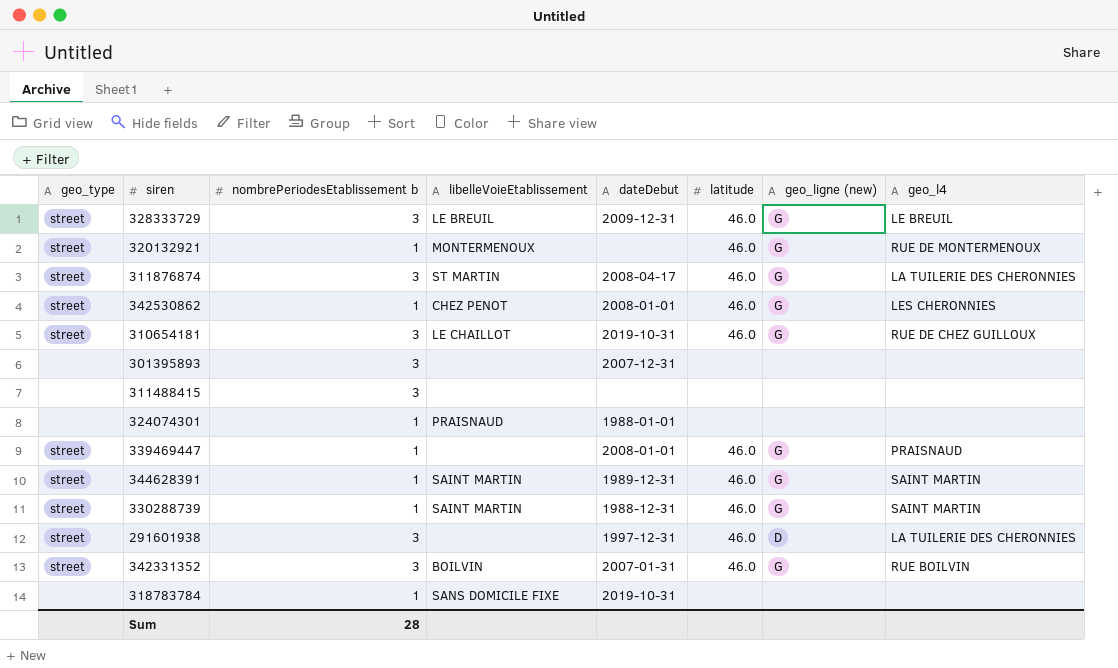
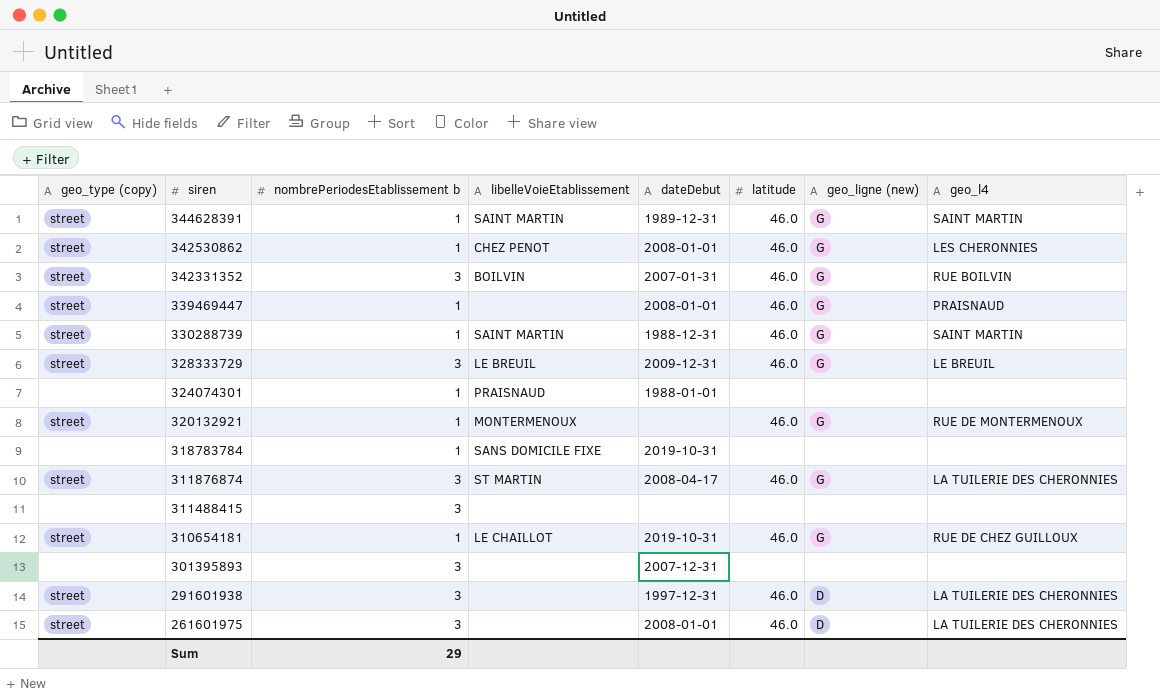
row order: none -> siren descending
column name: geo_type -> geo_type (copy)
310654181 | nombrePeriodesEtablissement b: 3 -> 1
row 261601975: none -> street | 3 | none | 2008-01-01 | 46.0 | D | LA TUILERIE DES CHERONNIES
Sum | nombrePeriodesEtablissement b: 28 -> 29

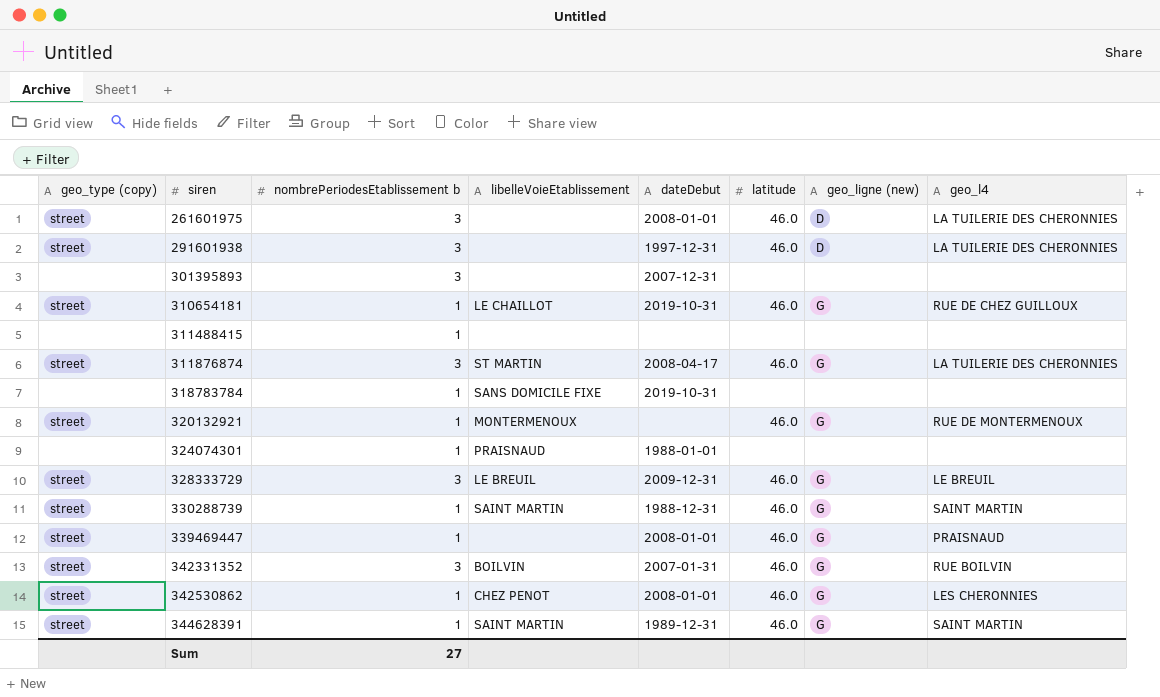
row order: siren descending -> siren ascending
311488415 | nombrePeriodesEtablissement b: 3 -> 1
Sum | nombrePeriodesEtablissement b: 29 -> 27

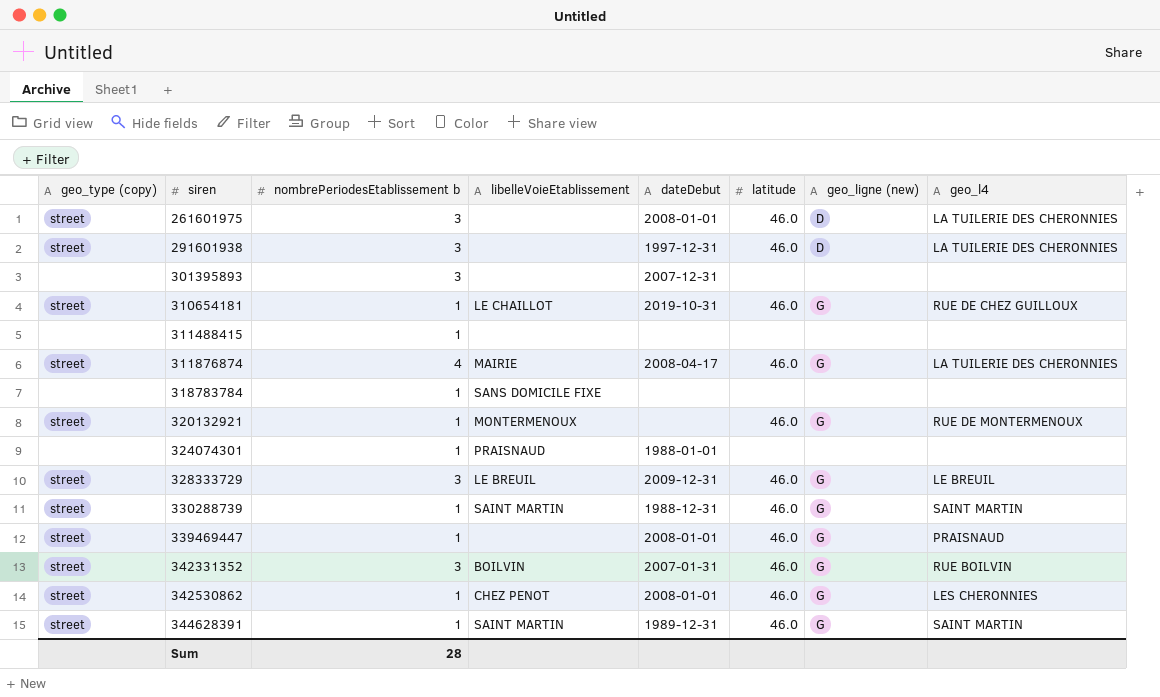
311876874 | nombrePeriodesEtablissement b: 3 -> 4
311876874 | libelleVoieEtablissement: ST MARTIN -> MAIRIE
318783784 | dateDebut: 2019-10-31 -> none
Sum | nombrePeriodesEtablissement b: 27 -> 28

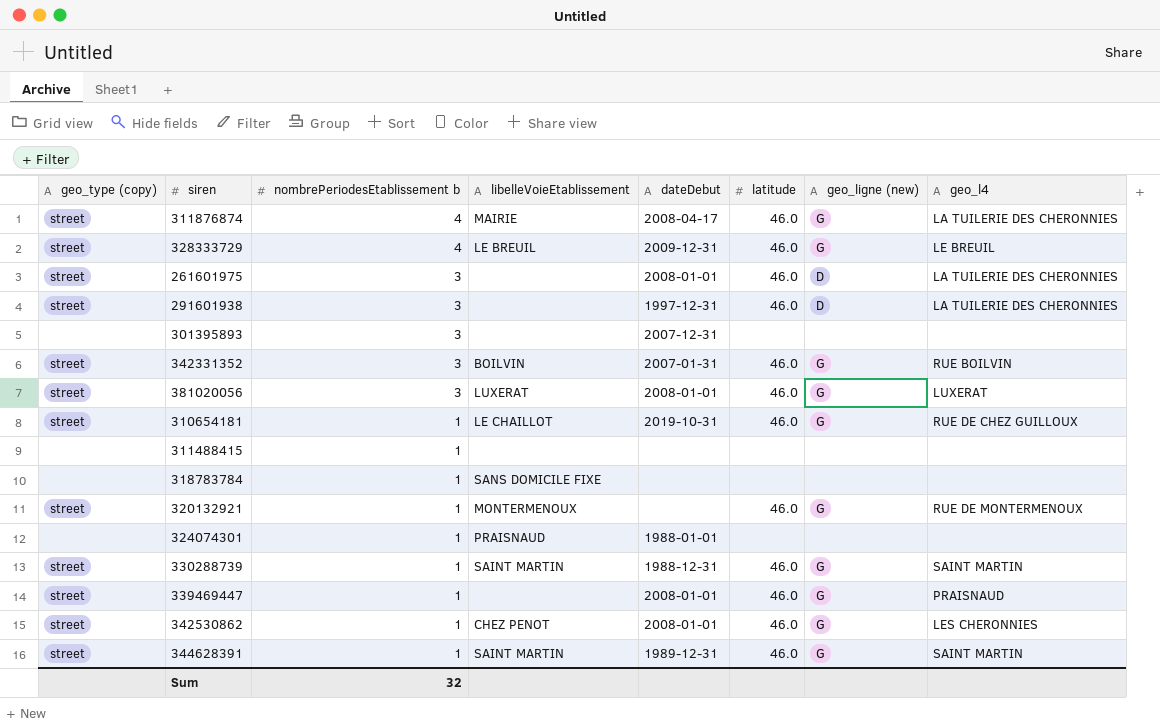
row order: siren ascending -> nombrePeriodesEtablissement b descending
328333729 | nombrePeriodesEtablissement b: 3 -> 4
row 381020056: none -> street | 3 | LUXERAT | 2008-01-01 | 46.0 | G | LUXERAT
Sum | nombrePeriodesEtablissement b: 28 -> 32

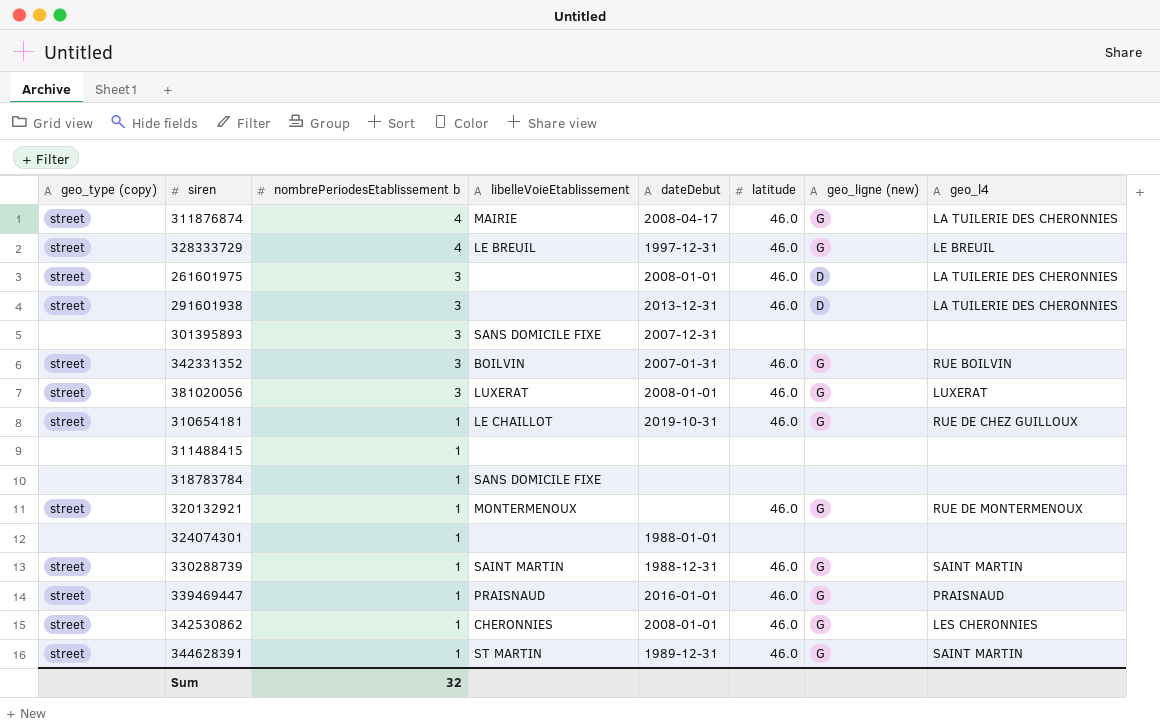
328333729 | dateDebut: 2009-12-31 -> 1997-12-31
291601938 | dateDebut: 1997-12-31 -> 2013-12-31
301395893 | libelleVoieEtablissement: none -> SANS DOMICILE FIXE
324074301 | libelleVoieEtablissement: PRAISNAUD -> none
339469447 | libelleVoieEtablissement: none -> PRAISNAUD
339469447 | dateDebut: 2008-01-01 -> 2016-01-01
342530862 | libelleVoieEtablissement: CHEZ PENOT -> CHERONNIES
344628391 | libelleVoieEtablissement: SAINT MARTIN -> ST MARTIN

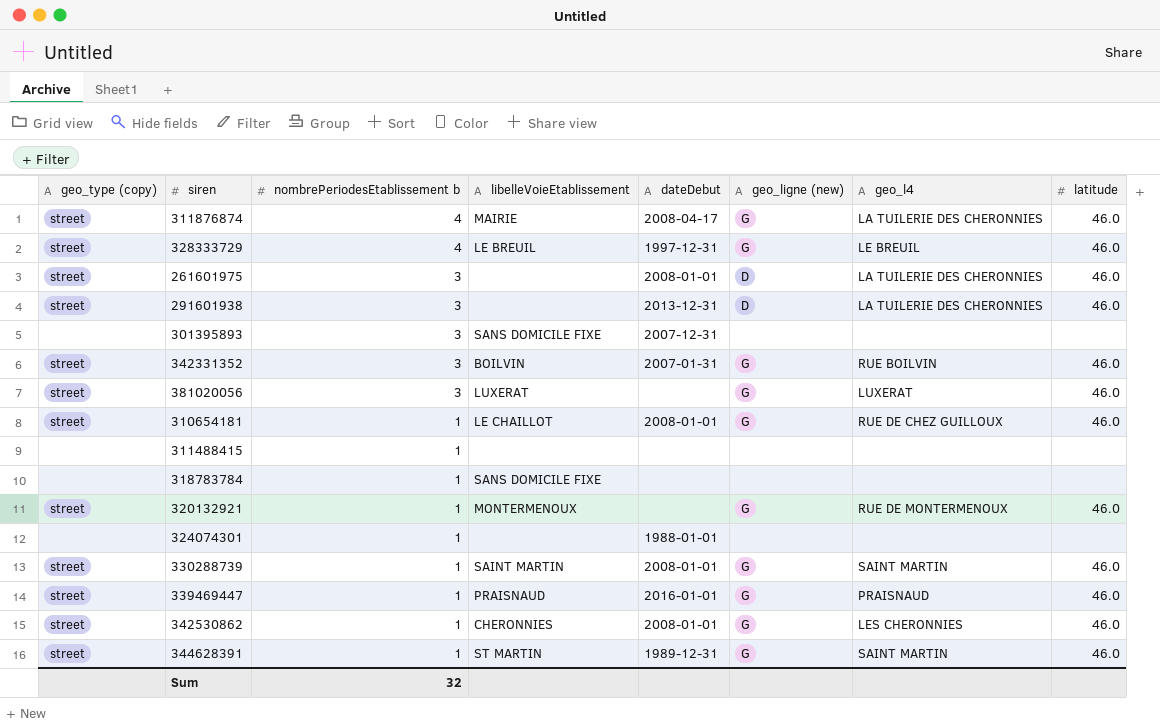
column latitude | position: 6 -> 8
381020056 | dateDebut: 2008-01-01 -> none
310654181 | dateDebut: 2019-10-31 -> 2008-01-01
330288739 | dateDebut: 1988-12-31 -> 2008-01-01

